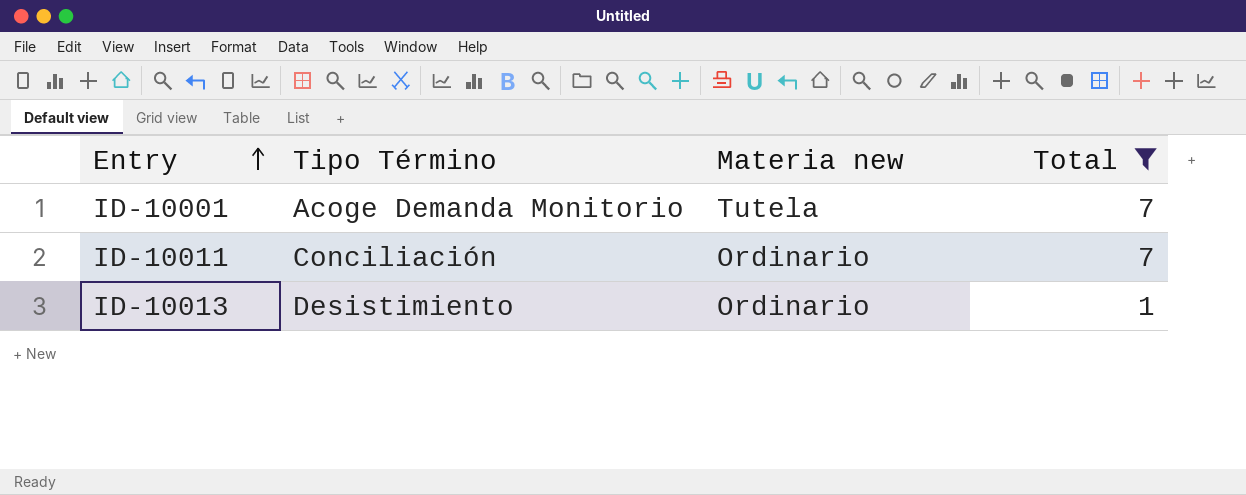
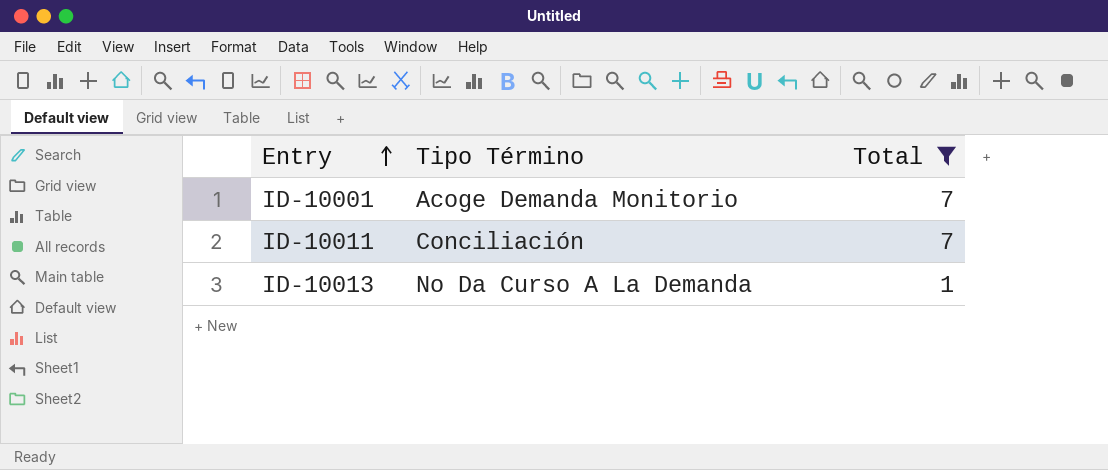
column Materia new | position: 3 -> none
ID-10013 | Tipo Término: Desistimiento -> No Da Curso A La Demanda

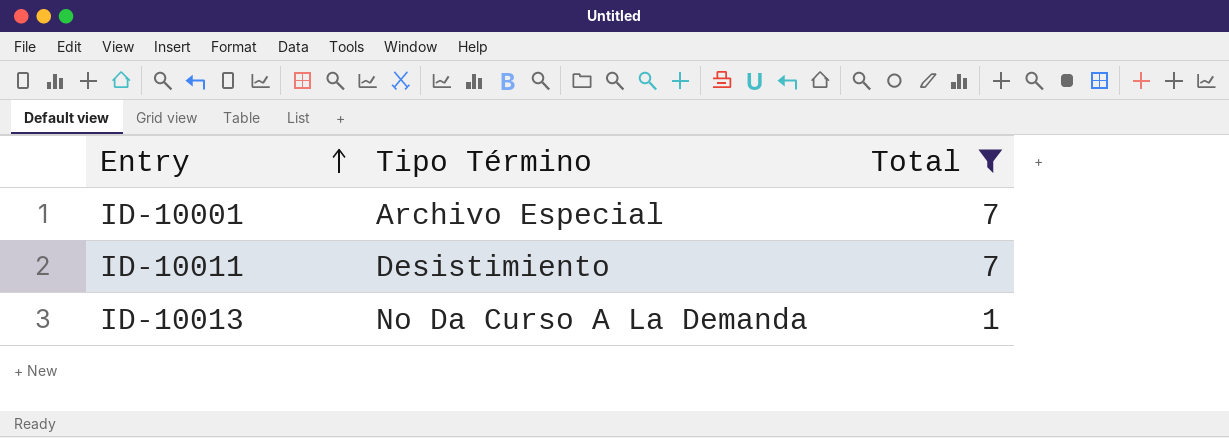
ID-10001 | Tipo Término: Acoge Demanda Monitorio -> Archivo Especial
ID-10011 | Tipo Término: Conciliación -> Desistimiento

